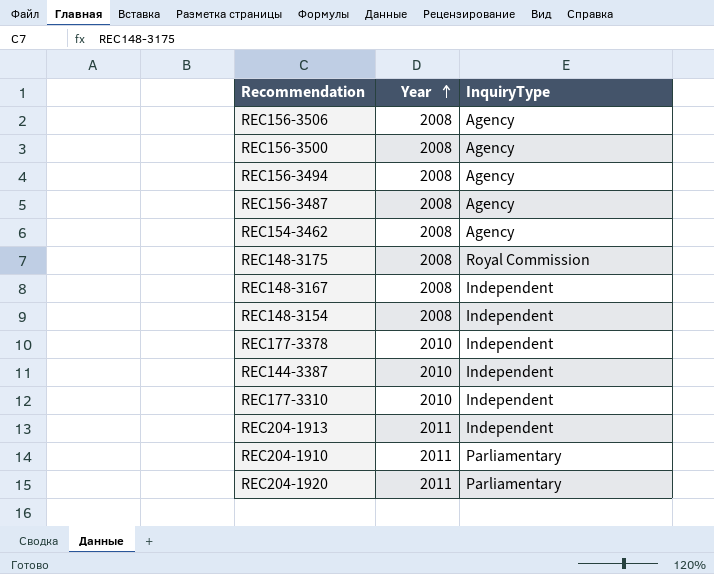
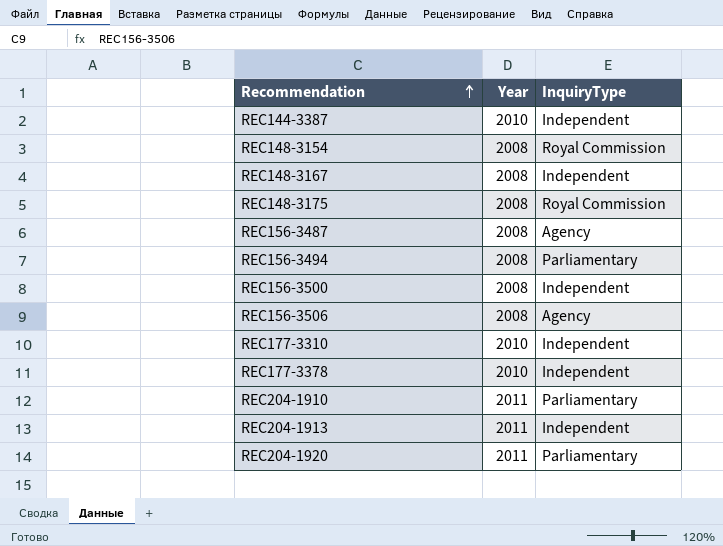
row order: Year ascending -> Recommendation ascending
row REC154-3462: 2008 | Agency -> none
REC148-3154 | InquiryType: Independent -> Royal Commission
REC156-3494 | InquiryType: Agency -> Parliamentary
REC156-3500 | InquiryType: Agency -> Independent

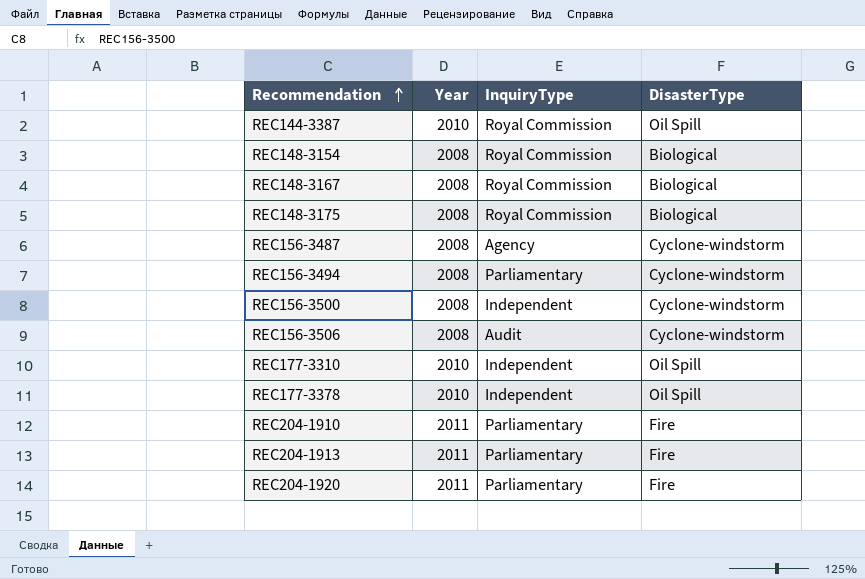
column DisasterType | position: none -> 4
REC144-3387 | InquiryType: Independent -> Royal Commission
REC148-3167 | InquiryType: Independent -> Royal Commission
REC156-3506 | InquiryType: Agency -> Audit
REC204-1913 | InquiryType: Independent -> Parliamentary

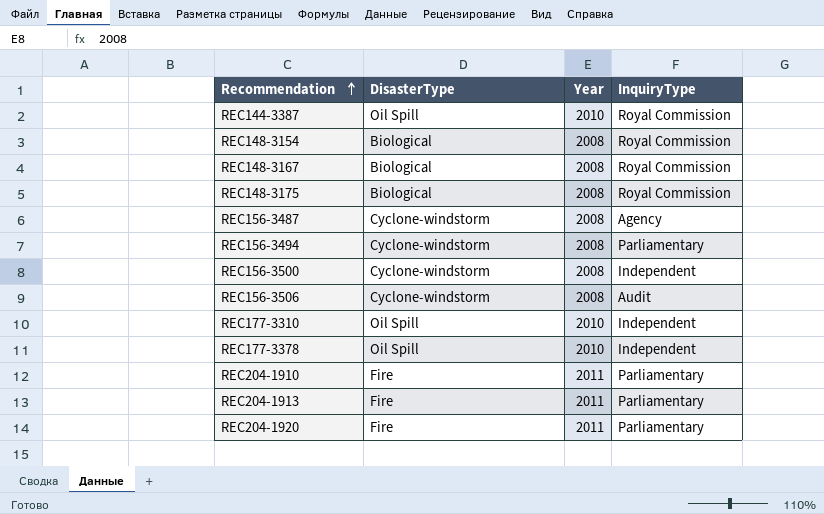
column DisasterType | position: 4 -> 2

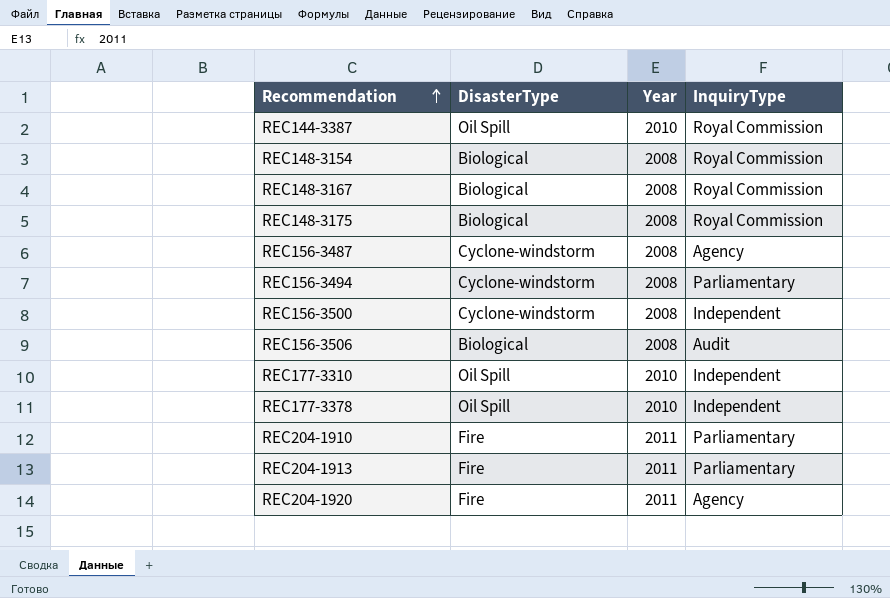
REC156-3506 | DisasterType: Cyclone-windstorm -> Biological
REC204-1920 | InquiryType: Parliamentary -> Agency

